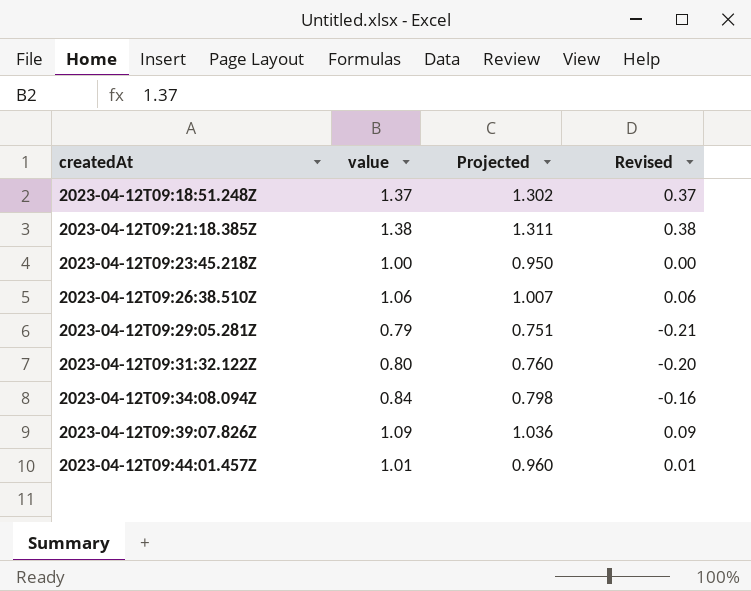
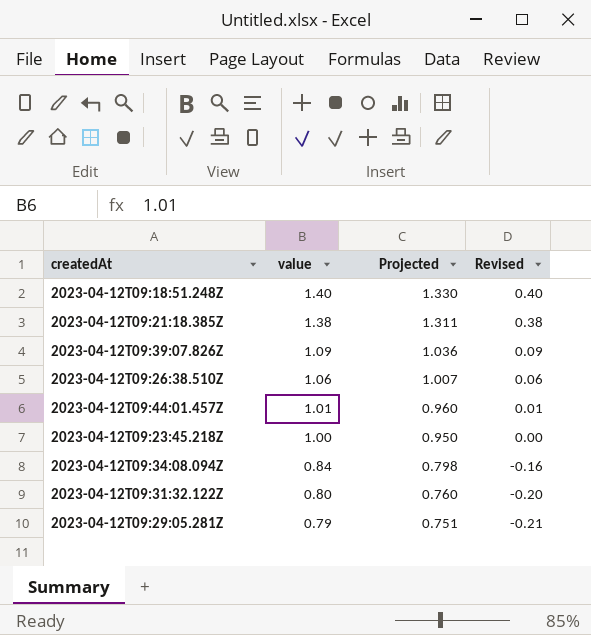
row order: createdAt ascending -> value descending
2023-04-12T09:18:51.248Z | value: 1.37 -> 1.40
2023-04-12T09:18:51.248Z | Projected: 1.302 -> 1.330
2023-04-12T09:18:51.248Z | Revised: 0.37 -> 0.40

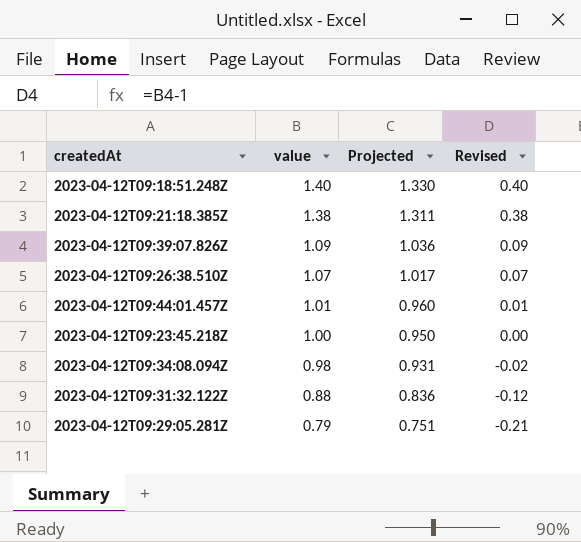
2023-04-12T09:26:38.510Z | value: 1.06 -> 1.07
2023-04-12T09:26:38.510Z | Projected: 1.007 -> 1.017
2023-04-12T09:26:38.510Z | Revised: 0.06 -> 0.07
2023-04-12T09:34:08.094Z | value: 0.84 -> 0.98
2023-04-12T09:34:08.094Z | Projected: 0.798 -> 0.931
2023-04-12T09:34:08.094Z | Revised: -0.16 -> -0.02
2023-04-12T09:31:32.122Z | value: 0.80 -> 0.88
2023-04-12T09:31:32.122Z | Projected: 0.760 -> 0.836
2023-04-12T09:31:32.122Z | Revised: -0.20 -> -0.12

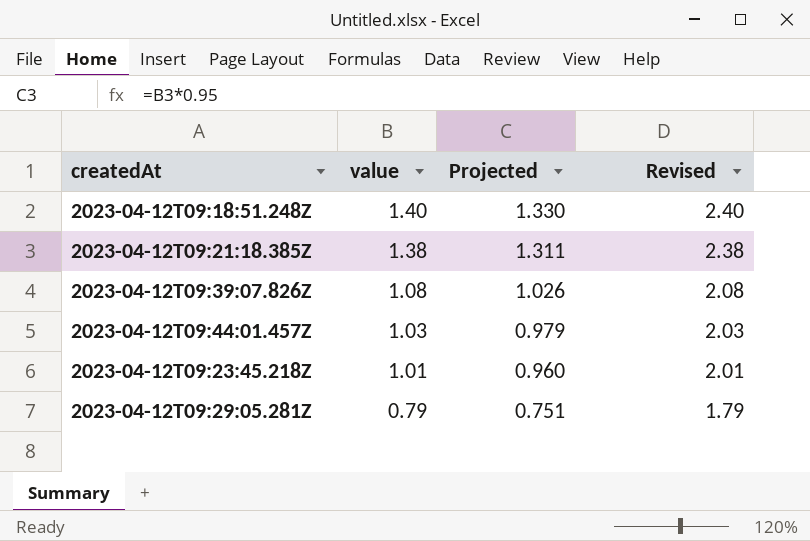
column Revised | formula: [value] - 1 -> [value] + 1
row 2023-04-12T09:26:38.510Z: 1.07 | 1.017 | 0.07 -> none
row 2023-04-12T09:34:08.094Z: 0.98 | 0.931 | -0.02 -> none
row 2023-04-12T09:31:32.122Z: 0.88 | 0.836 | -0.12 -> none
2023-04-12T09:39:07.826Z | value: 1.09 -> 1.08
2023-04-12T09:39:07.826Z | Projected: 1.036 -> 1.026
2023-04-12T09:44:01.457Z | value: 1.01 -> 1.03
2023-04-12T09:44:01.457Z | Projected: 0.960 -> 0.979
2023-04-12T09:23:45.218Z | value: 1.00 -> 1.01
2023-04-12T09:23:45.218Z | Projected: 0.950 -> 0.960

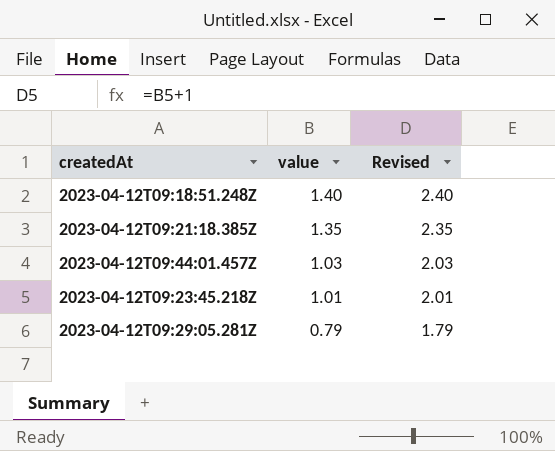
column Projected | formula: [value] * 0.95 -> none
row 2023-04-12T09:39:07.826Z: 1.08 | 1.026 | 2.08 -> none
2023-04-12T09:21:18.385Z | value: 1.38 -> 1.35
2023-04-12T09:21:18.385Z | Revised: 2.38 -> 2.35

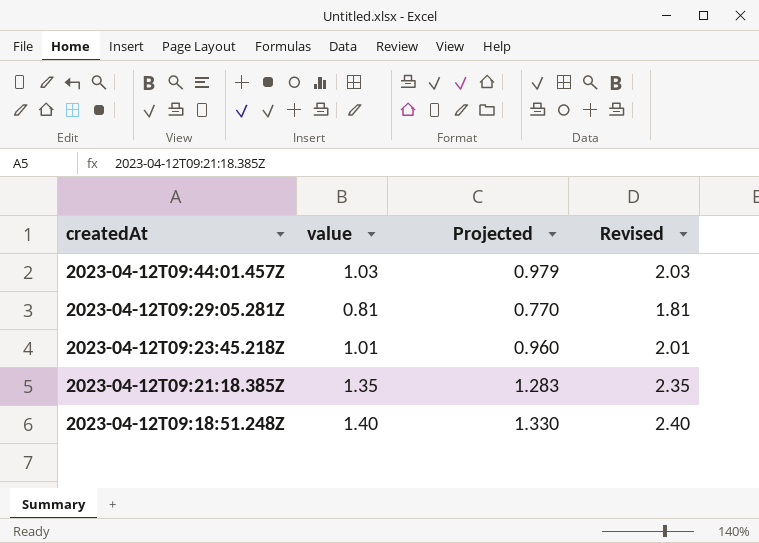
row order: value descending -> createdAt descending
column Projected | formula: none -> [value] * 0.95
2023-04-12T09:29:05.281Z | value: 0.79 -> 0.81
2023-04-12T09:29:05.281Z | Revised: 1.79 -> 1.81

